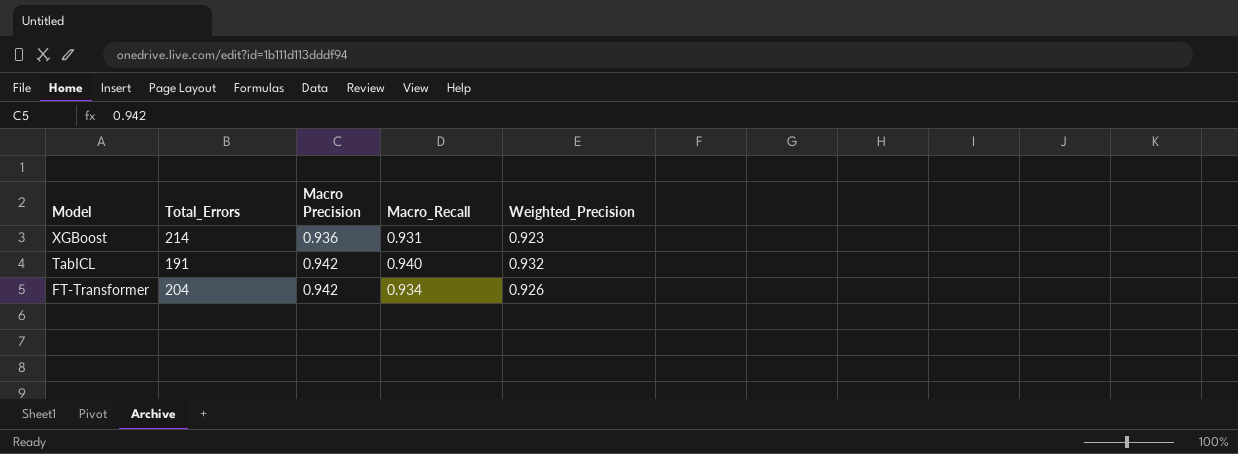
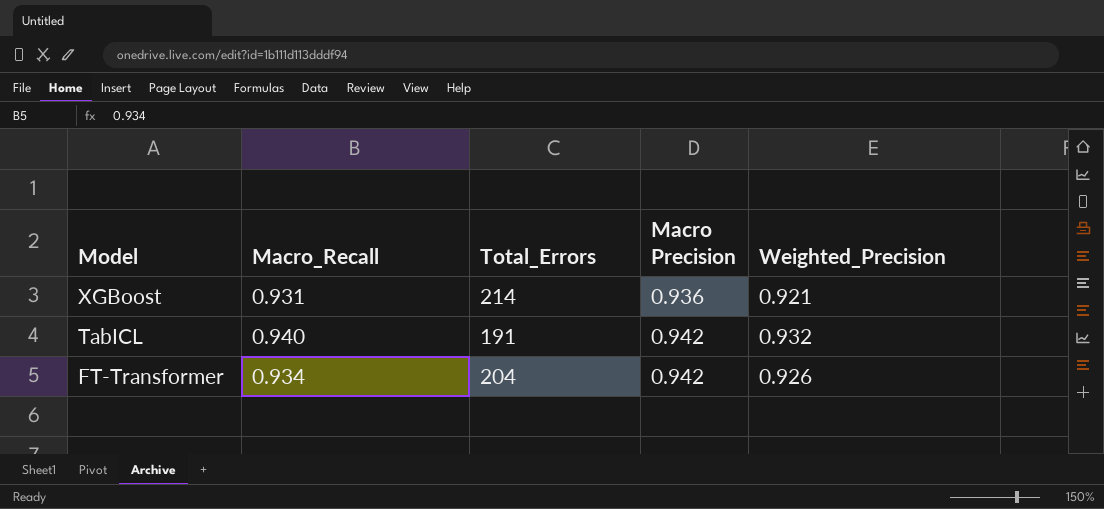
column Macro_Recall | position: 4 -> 2
XGBoost | Weighted_Precision: 0.923 -> 0.921

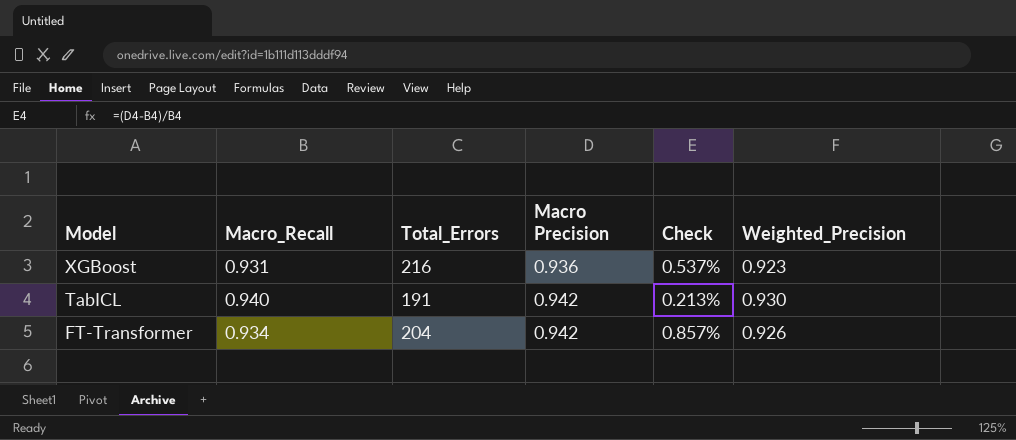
column Check | formula: none -> ([Macro Precision] - [Macro_Recall]) / [Macro_Recall]
XGBoost | Total_Errors: 214 -> 216
XGBoost | Weighted_Precision: 0.921 -> 0.923
TabICL | Weighted_Precision: 0.932 -> 0.930

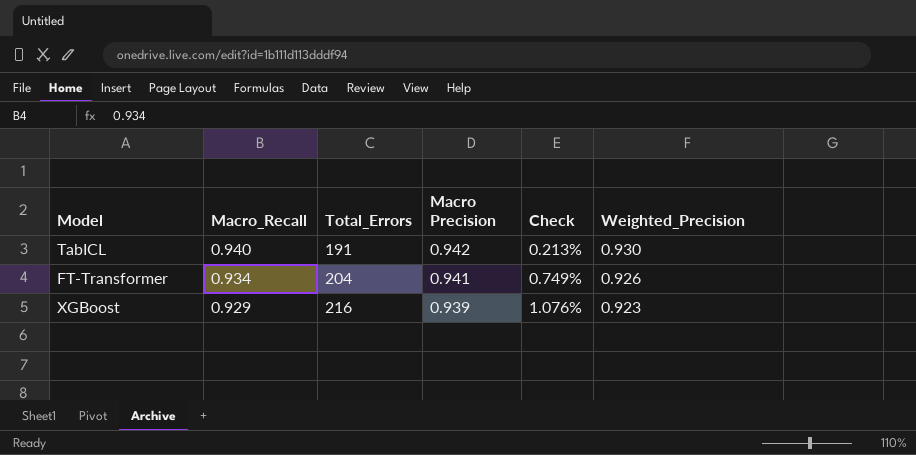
row order: Model descending -> Macro_Recall descending
FT-Transformer | Macro Precision: 0.942 -> 0.941
FT-Transformer | Check: 0.857% -> 0.749%
XGBoost | Macro_Recall: 0.931 -> 0.929
XGBoost | Macro Precision: 0.936 -> 0.939
XGBoost | Check: 0.537% -> 1.076%

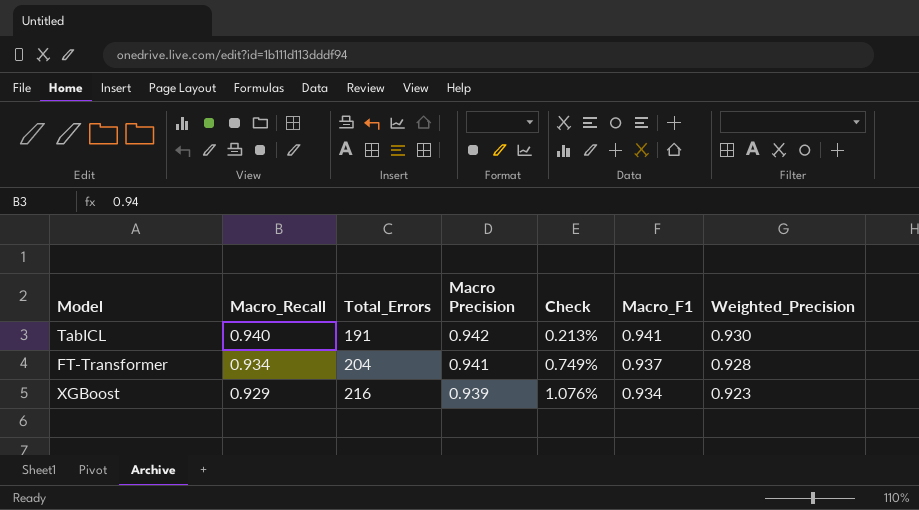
column Macro_F1 | position: none -> 6
FT-Transformer | Weighted_Precision: 0.926 -> 0.928

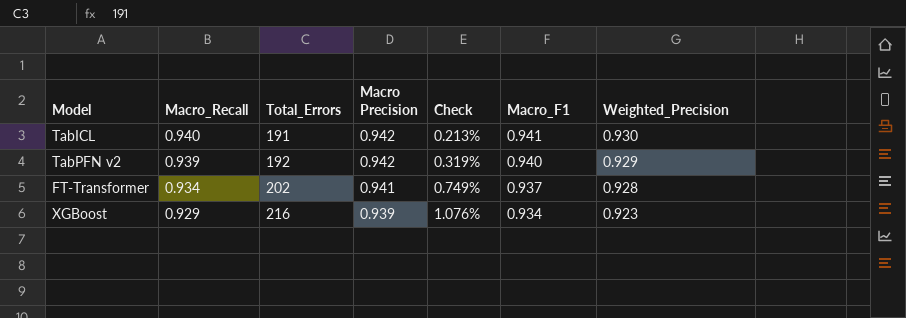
row TabPFN v2: none -> 0.939 | 192 | 0.942 | 0.319% | 0.940 | 0.929
FT-Transformer | Total_Errors: 204 -> 202

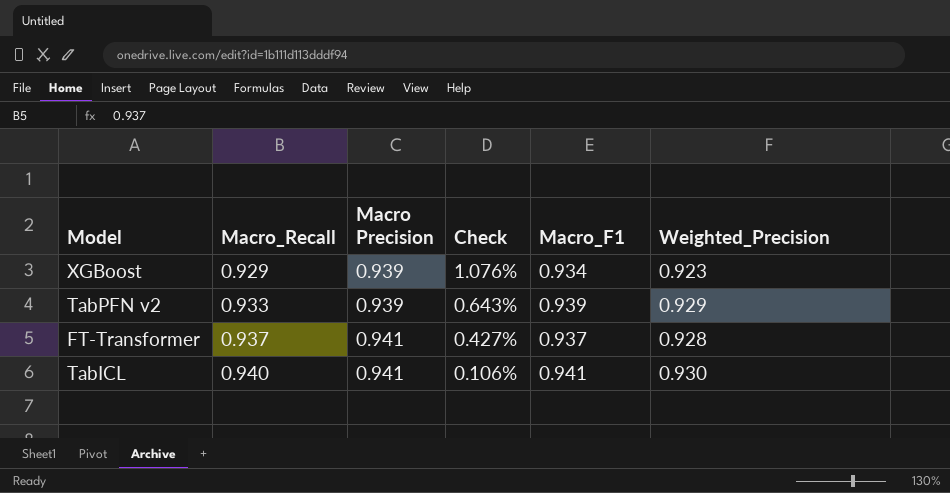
row order: Macro_Recall descending -> Macro_Recall ascending
column Total_Errors | position: 3 -> none
TabPFN v2 | Macro_Recall: 0.939 -> 0.933
TabPFN v2 | Macro Precision: 0.942 -> 0.939
TabPFN v2 | Check: 0.319% -> 0.643%
TabPFN v2 | Macro_F1: 0.940 -> 0.939
FT-Transformer | Macro_Recall: 0.934 -> 0.937
FT-Transformer | Check: 0.749% -> 0.427%
TabICL | Macro Precision: 0.942 -> 0.941
TabICL | Check: 0.213% -> 0.106%

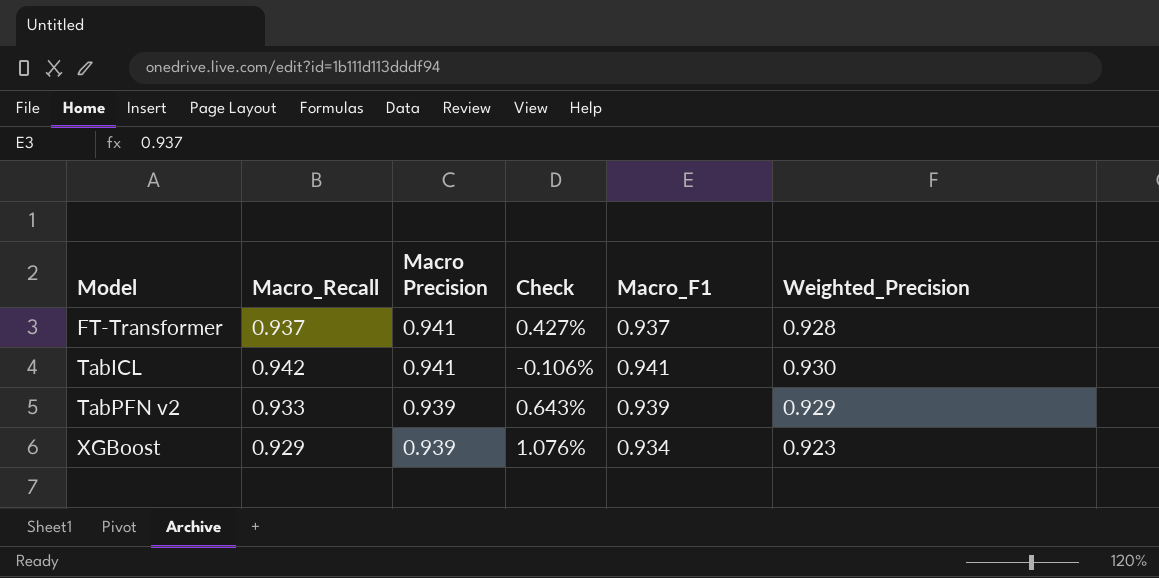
row order: Macro_Recall ascending -> Model ascending
TabICL | Macro_Recall: 0.940 -> 0.942
TabICL | Check: 0.106% -> -0.106%

